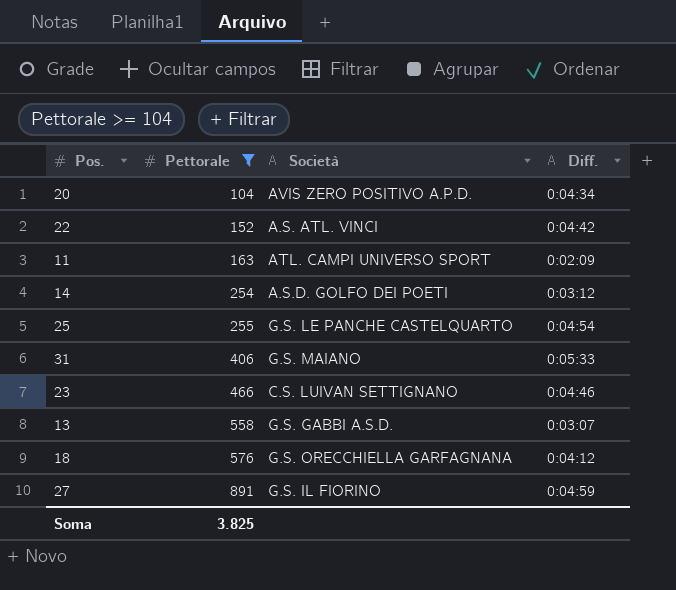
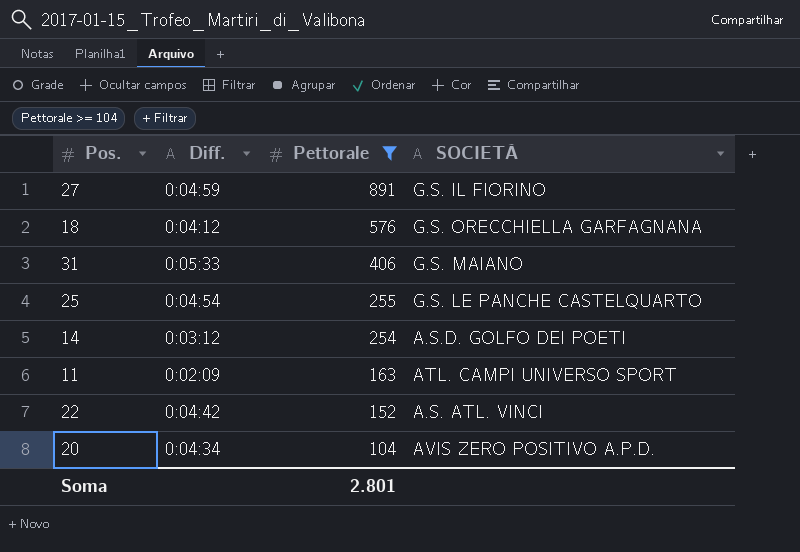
row order: Pettorale ascending -> Pettorale descending
column Diff. | position: 4 -> 2
column name: Società -> SOCIETÀ
row 23: 466 | C.S. LUIVAN SETTIGNANO | 0:04:46 -> none
row 13: 558 | G.S. GABBI A.S.D. | 0:03:07 -> none
Soma | Pettorale: 3.825 -> 2.801

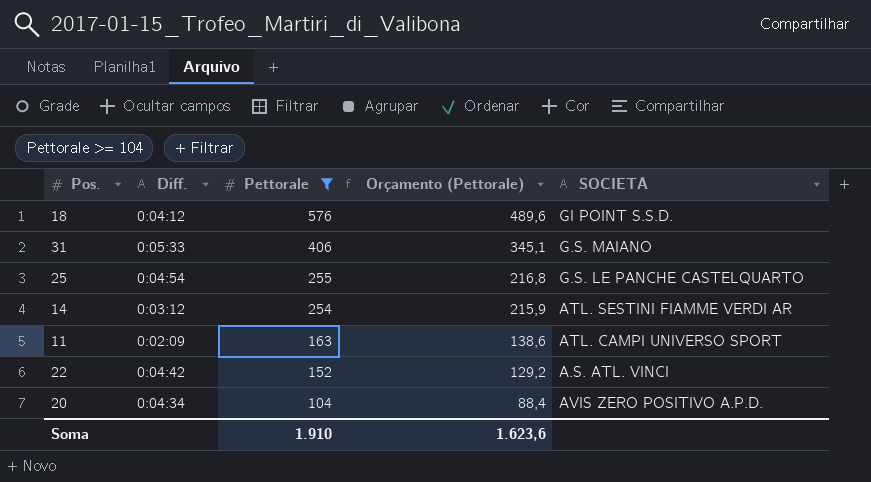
column Orçamento (Pettorale) | formula: none -> [Pettorale] * 0,85
row 27: 0:04:59 | 891 | G.S. IL FIORINO -> none
18 | SOCIETÀ: G.S. ORECCHIELLA GARFAGNANA -> GI POINT S.S.D.
14 | SOCIETÀ: A.S.D. GOLFO DEI POETI -> ATL. SESTINI FIAMME VERDI AR
Soma | Pettorale: 2.801 -> 1.910

